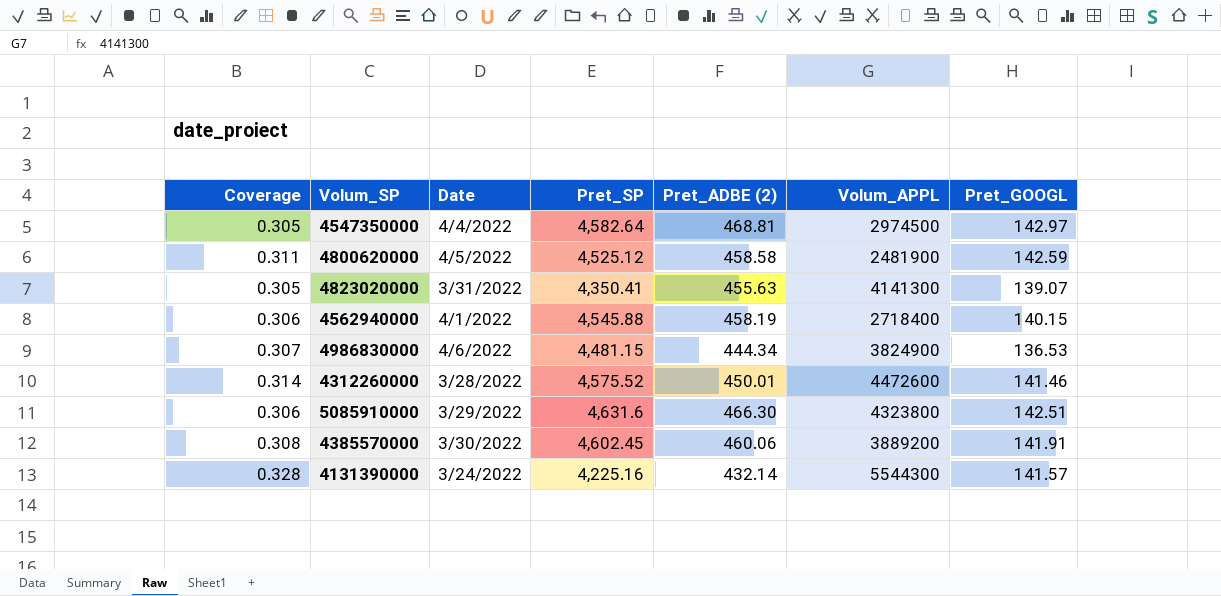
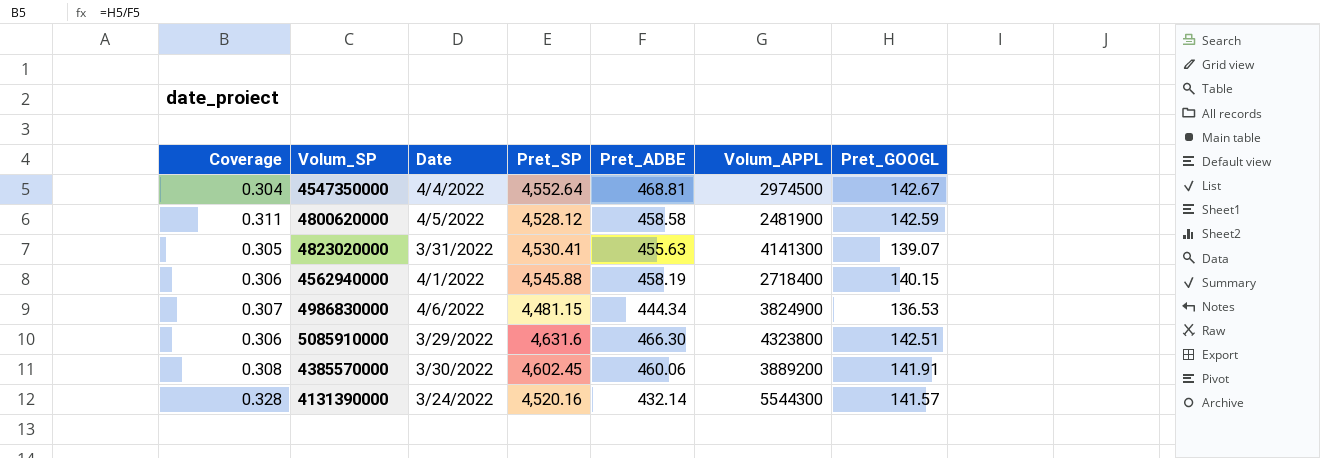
column name: Pret_ADBE (2) -> Pret_ADBE
row 4312260000: 0.314 | 3/28/2022 | 4,575.52 | 450.01 | 4472600 | 141.46 -> none
4547350000 | Coverage: 0.305 -> 0.304
4547350000 | Pret_SP: 4,582.64 -> 4,552.64
4547350000 | Pret_GOOGL: 142.97 -> 142.67
4800620000 | Pret_SP: 4,525.12 -> 4,528.12
4823020000 | Pret_SP: 4,350.41 -> 4,530.41
4131390000 | Pret_SP: 4,225.16 -> 4,520.16

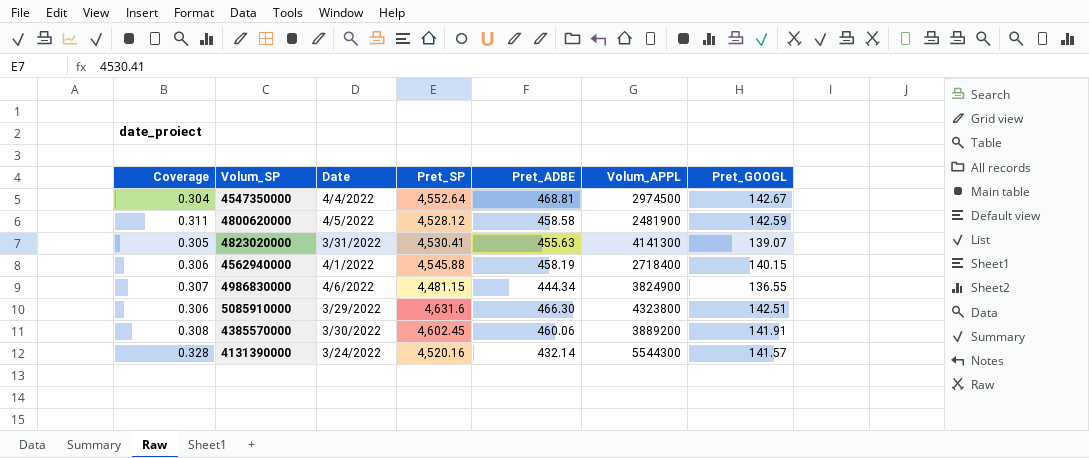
4986830000 | Pret_GOOGL: 136.53 -> 136.55

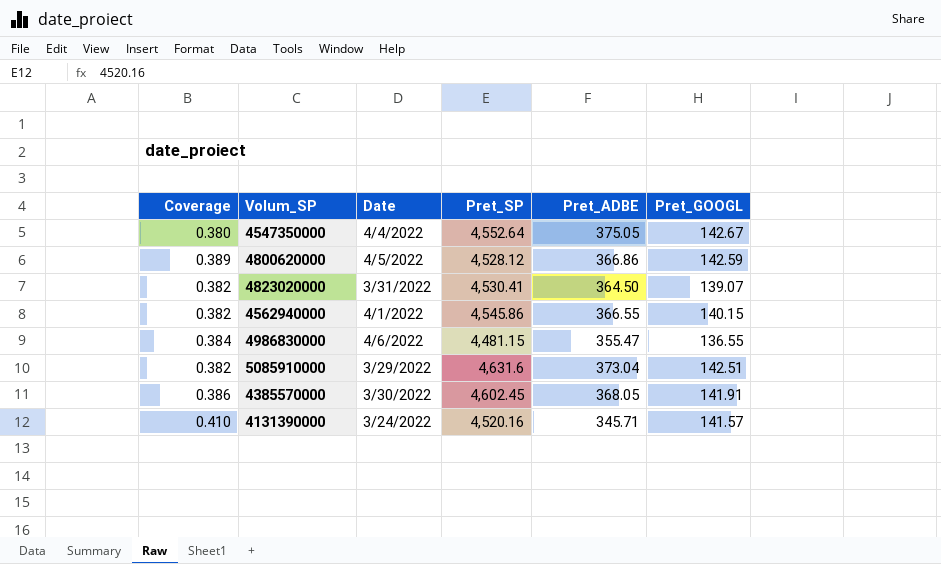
column Volum_APPL | position: 6 -> none
4547350000 | Coverage: 0.304 -> 0.380
4547350000 | Pret_ADBE: 468.81 -> 375.05
4800620000 | Coverage: 0.311 -> 0.389
4800620000 | Pret_ADBE: 458.58 -> 366.86
4823020000 | Coverage: 0.305 -> 0.382
4823020000 | Pret_ADBE: 455.63 -> 364.50
4562940000 | Coverage: 0.306 -> 0.382
4562940000 | Pret_SP: 4,545.88 -> 4,545.86
4562940000 | Pret_ADBE: 458.19 -> 366.55
4986830000 | Coverage: 0.307 -> 0.384
4986830000 | Pret_ADBE: 444.34 -> 355.47
5085910000 | Coverage: 0.306 -> 0.382
5085910000 | Pret_ADBE: 466.30 -> 373.04
4385570000 | Coverage: 0.308 -> 0.386
4385570000 | Pret_ADBE: 460.06 -> 368.05
4131390000 | Coverage: 0.328 -> 0.410
4131390000 | Pret_ADBE: 432.14 -> 345.71

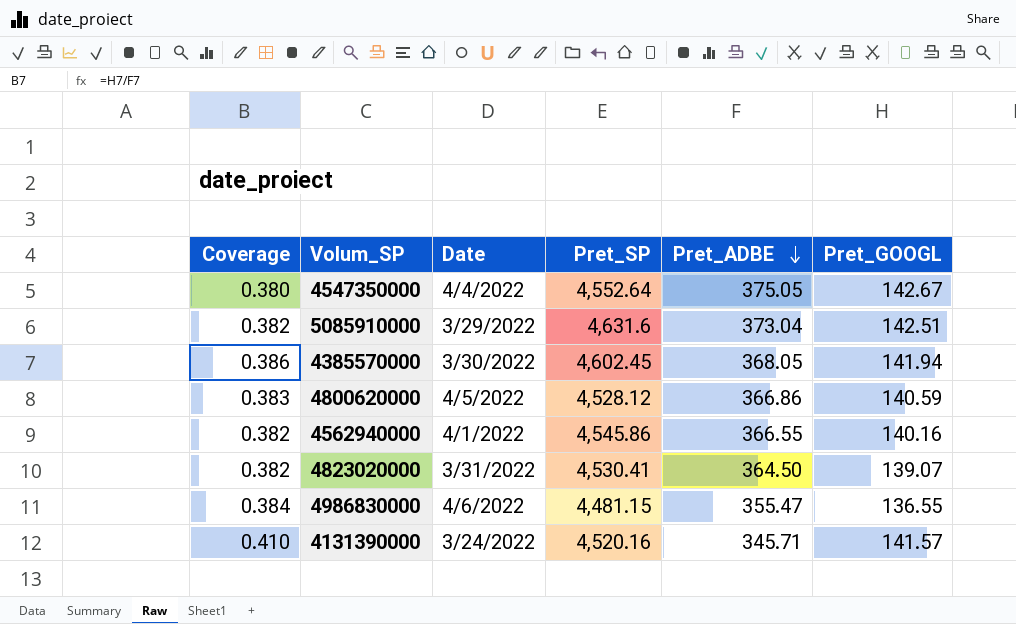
row order: none -> Pret_ADBE descending
4385570000 | Pret_GOOGL: 141.91 -> 141.94
4800620000 | Coverage: 0.389 -> 0.383
4800620000 | Pret_GOOGL: 142.59 -> 140.59
4562940000 | Pret_GOOGL: 140.15 -> 140.16

